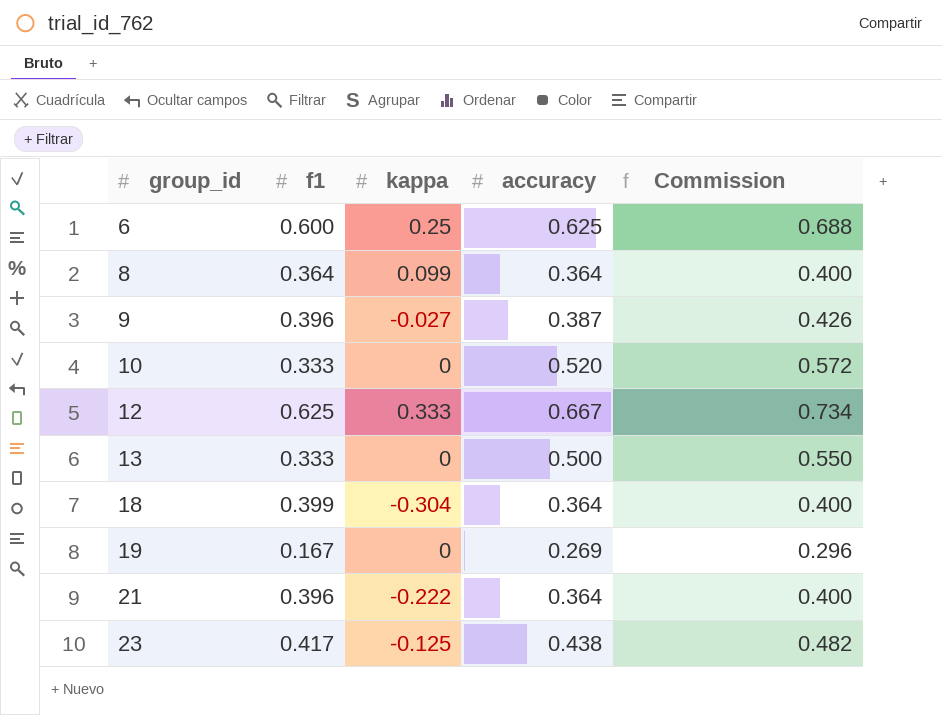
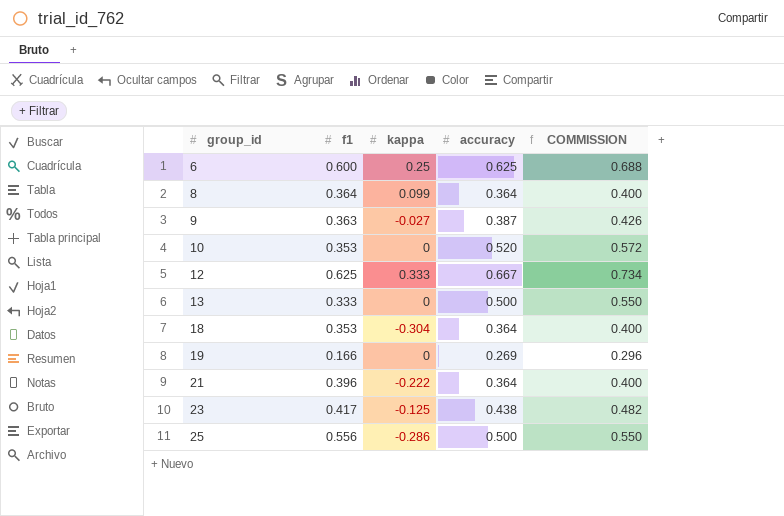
column name: Commission -> COMMISSION
9 | f1: 0.396 -> 0.363
10 | f1: 0.333 -> 0.353
18 | f1: 0.399 -> 0.353
19 | f1: 0.167 -> 0.166
row 25: none -> 0.556 | -0.286 | 0.500 | 0.550

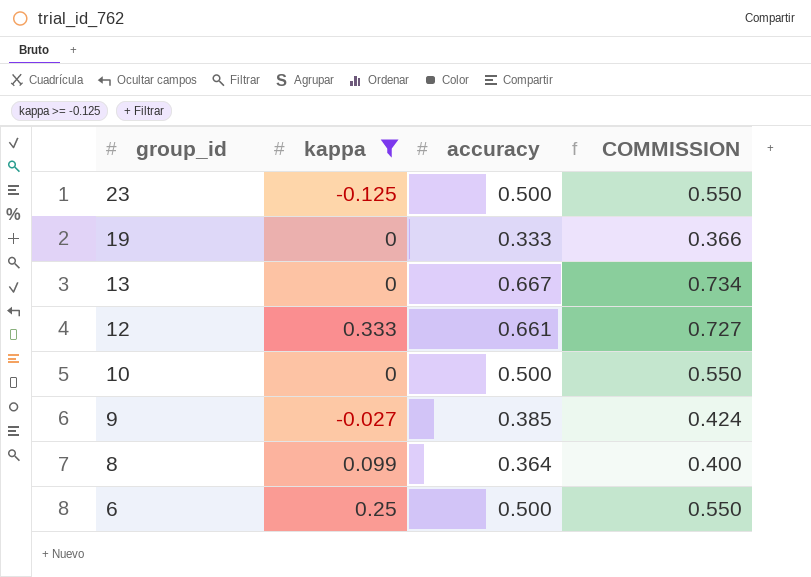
filter: none -> kappa >= -0.125
row order: group_id ascending -> group_id descending
column f1 | position: 2 -> none
23 | accuracy: 0.438 -> 0.500
23 | COMMISSION: 0.482 -> 0.550
19 | accuracy: 0.269 -> 0.333
19 | COMMISSION: 0.296 -> 0.366
13 | accuracy: 0.500 -> 0.667
13 | COMMISSION: 0.550 -> 0.734
12 | accuracy: 0.667 -> 0.661
12 | COMMISSION: 0.734 -> 0.727
10 | accuracy: 0.520 -> 0.500
10 | COMMISSION: 0.572 -> 0.550
9 | accuracy: 0.387 -> 0.385
9 | COMMISSION: 0.426 -> 0.424
6 | accuracy: 0.625 -> 0.500
6 | COMMISSION: 0.688 -> 0.550

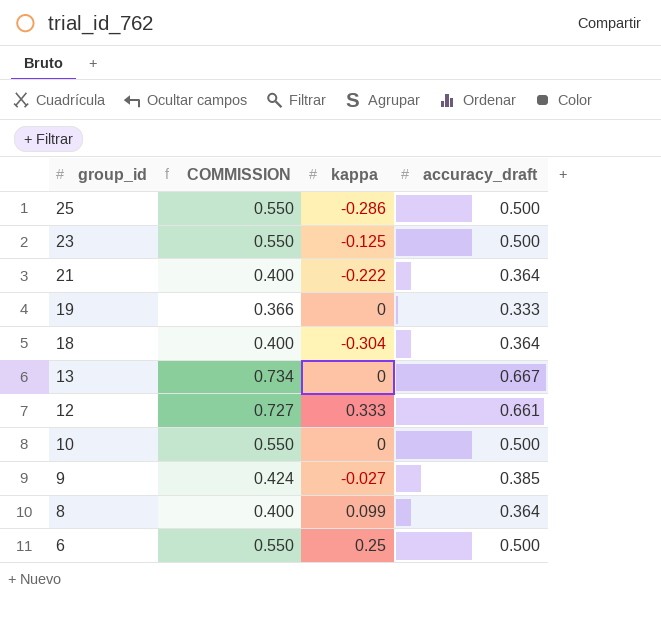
filter: kappa >= -0.125 -> none
column COMMISSION | position: 4 -> 2
column name: accuracy -> accuracy_draft

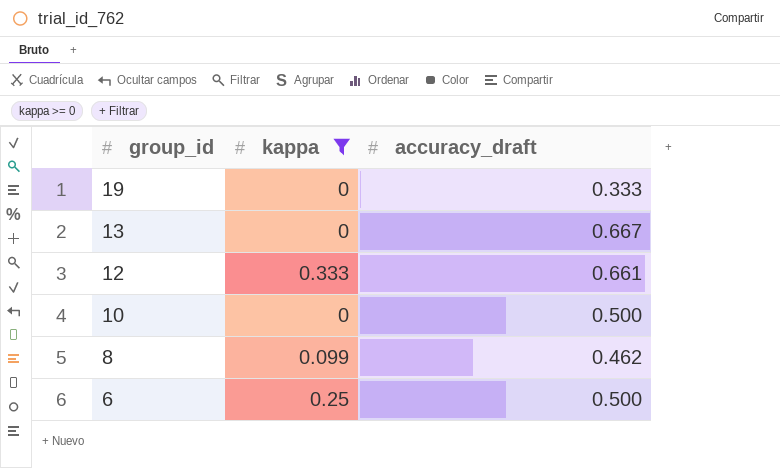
filter: none -> kappa >= 0
column COMMISSION | formula: [accuracy_draft] * 1.1 -> none
8 | accuracy_draft: 0.364 -> 0.462

